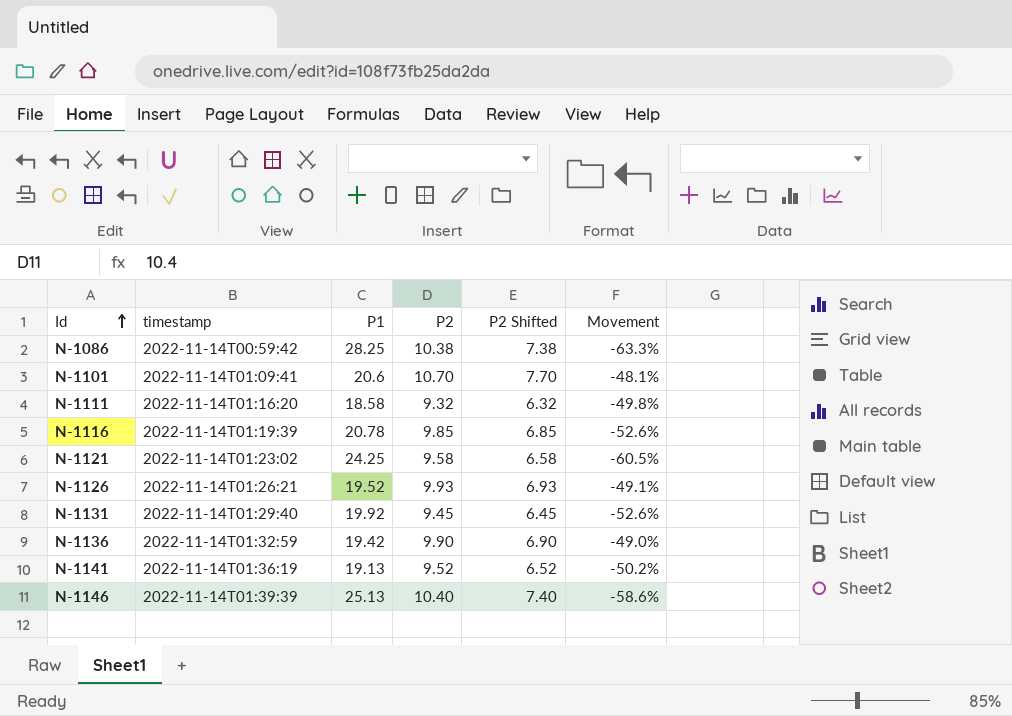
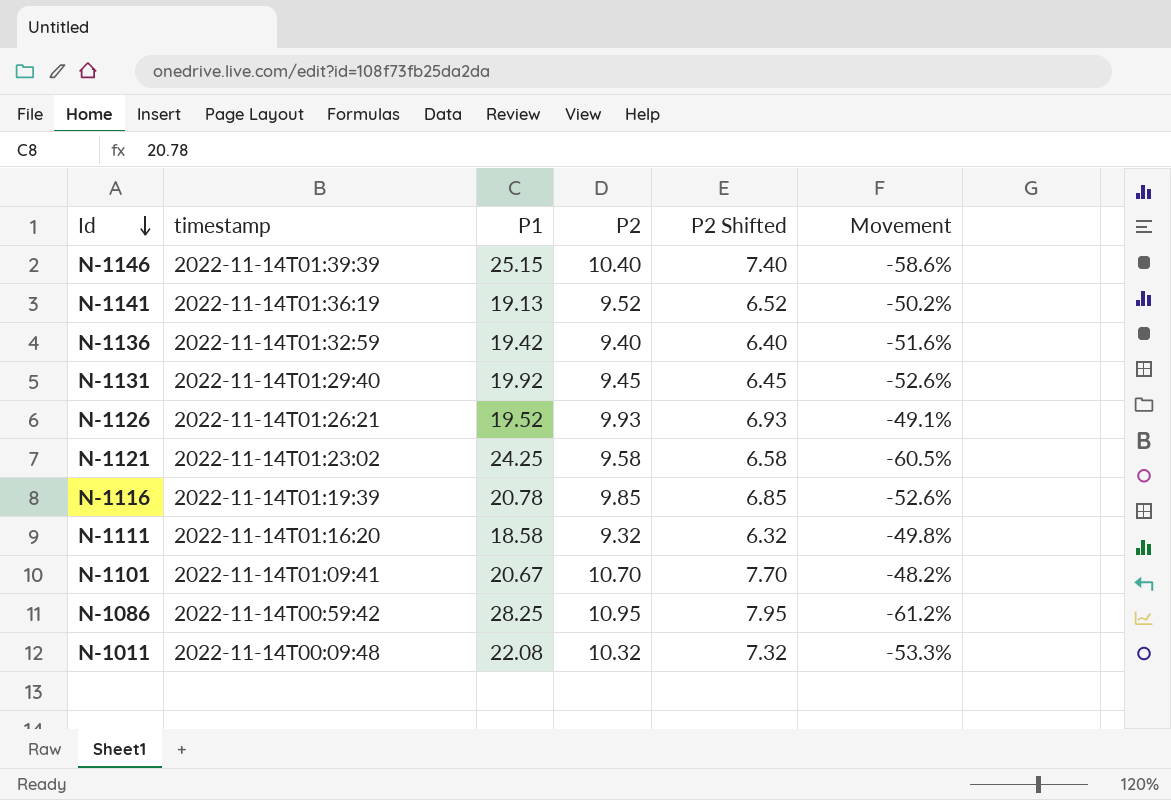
row order: Id ascending -> Id descending
N-1146 | P1: 25.13 -> 25.15
N-1136 | P2: 9.90 -> 9.40
N-1136 | P2 Shifted: 6.90 -> 6.40
N-1136 | Movement: -49.0% -> -51.6%
N-1101 | P1: 20.6 -> 20.67
N-1101 | Movement: -48.1% -> -48.2%
N-1086 | P2: 10.38 -> 10.95
N-1086 | P2 Shifted: 7.38 -> 7.95
N-1086 | Movement: -63.3% -> -61.2%
row N-1011: none -> 2022-11-14T00:09:48 | 22.08 | 10.32 | 7.32 | -53.3%

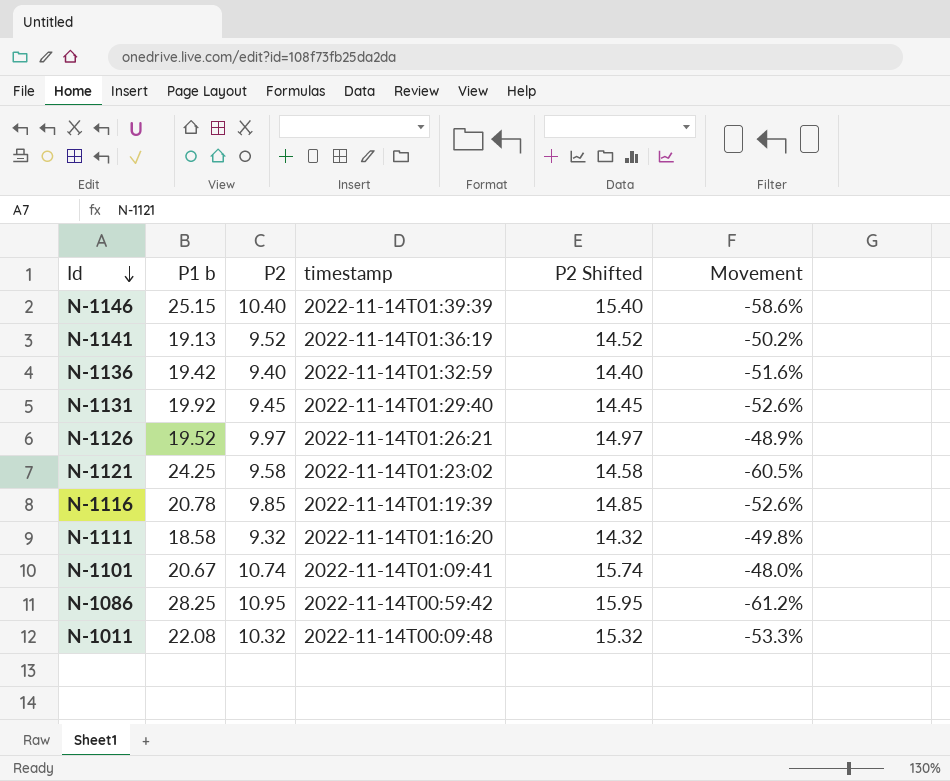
column name: P1 -> P1 b
column timestamp | position: 2 -> 4
column P2 Shifted | formula: [P2] - 3 -> [P2] + 5
N-1126 | P2: 9.93 -> 9.97
N-1126 | Movement: -49.1% -> -48.9%
N-1101 | P2: 10.70 -> 10.74
N-1101 | Movement: -48.2% -> -48.0%

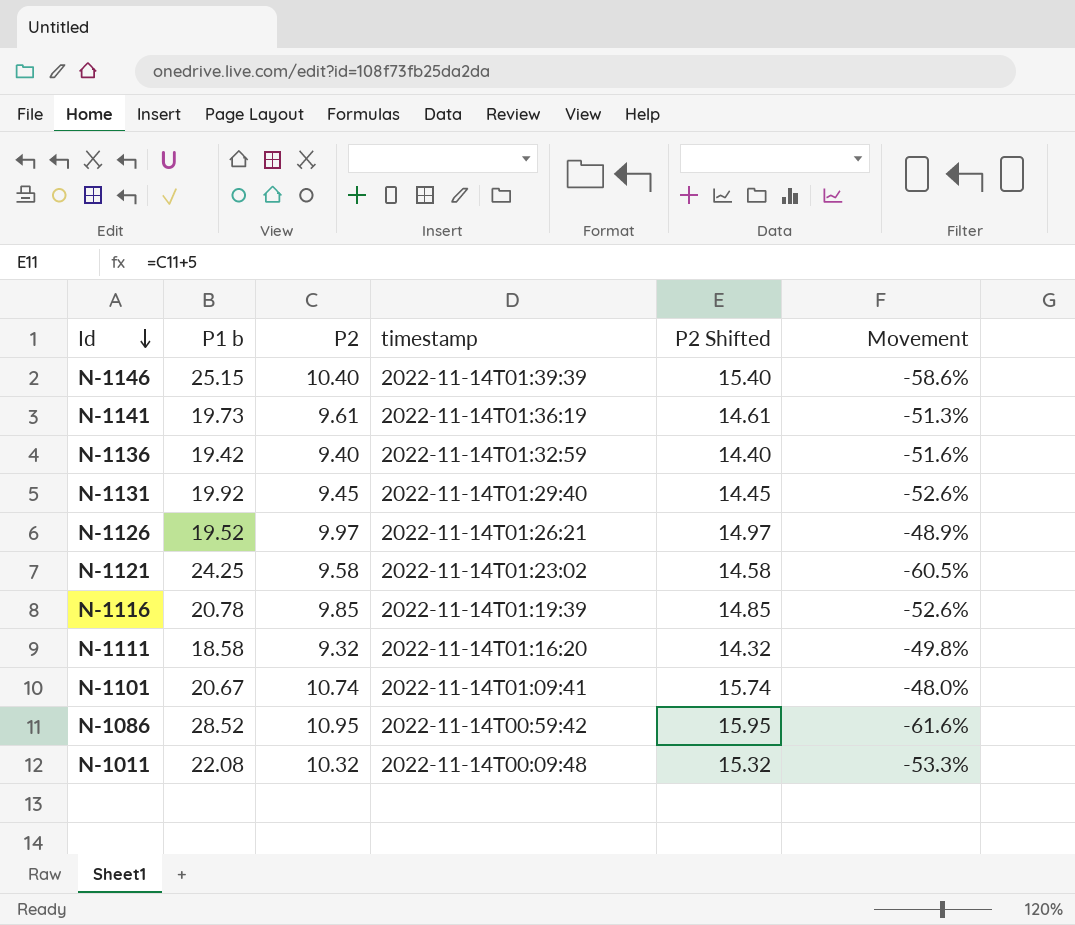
N-1141 | P1 b: 19.13 -> 19.73
N-1141 | P2: 9.52 -> 9.61
N-1141 | P2 Shifted: 14.52 -> 14.61
N-1141 | Movement: -50.2% -> -51.3%
N-1086 | P1 b: 28.25 -> 28.52
N-1086 | Movement: -61.2% -> -61.6%

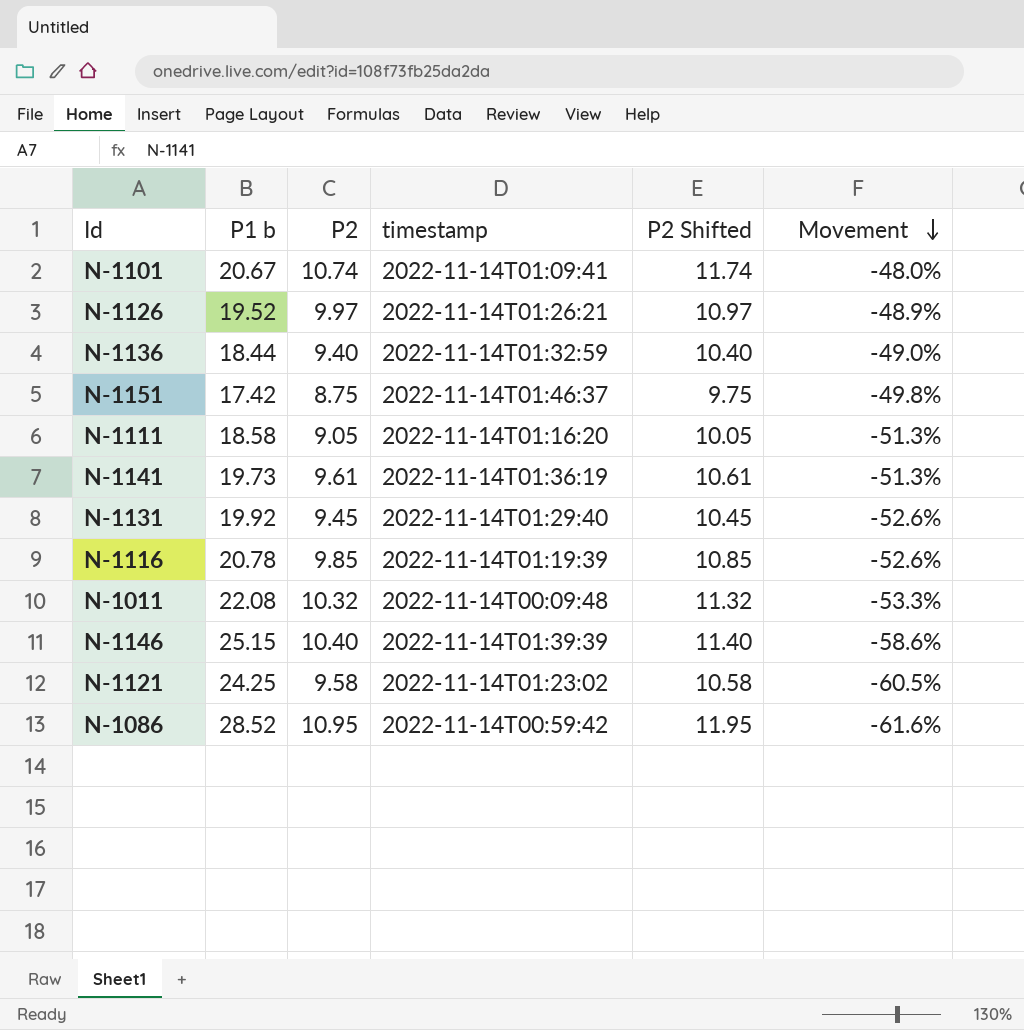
row order: Id descending -> Movement descending
column P2 Shifted | formula: [P2] + 5 -> [P2] + 1
N-1136 | P1 b: 19.42 -> 18.44
N-1136 | Movement: -51.6% -> -49.0%
row N-1151: none -> 17.42 | 8.75 | 2022-11-14T01:46:37 | 9.75 | -49.8%
N-1111 | P2: 9.32 -> 9.05
N-1111 | Movement: -49.8% -> -51.3%

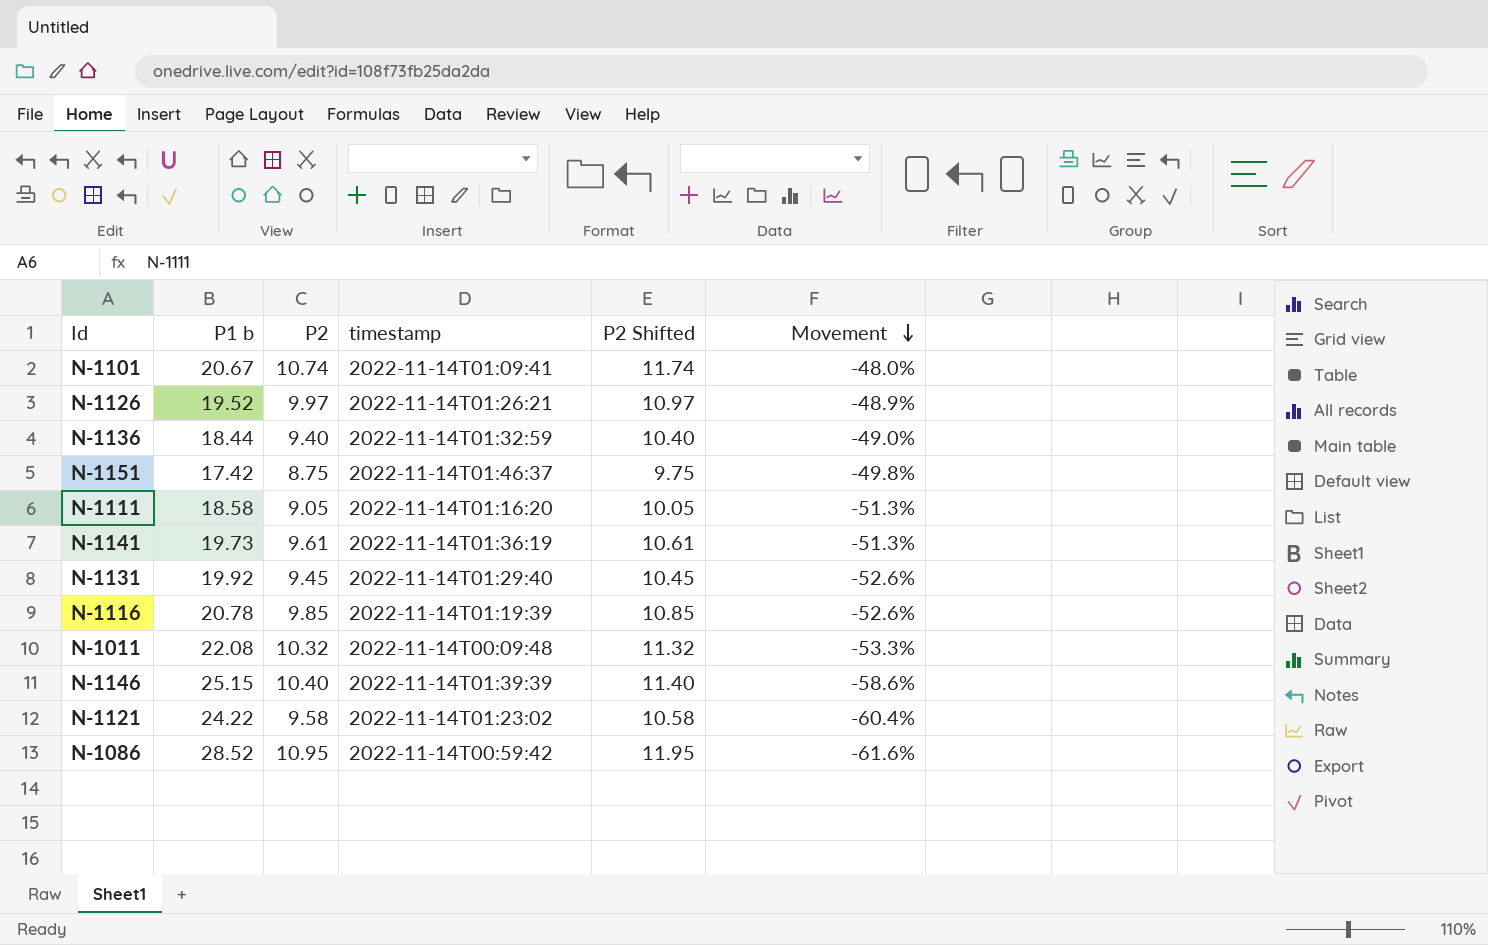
N-1121 | P1 b: 24.25 -> 24.22
N-1121 | Movement: -60.5% -> -60.4%

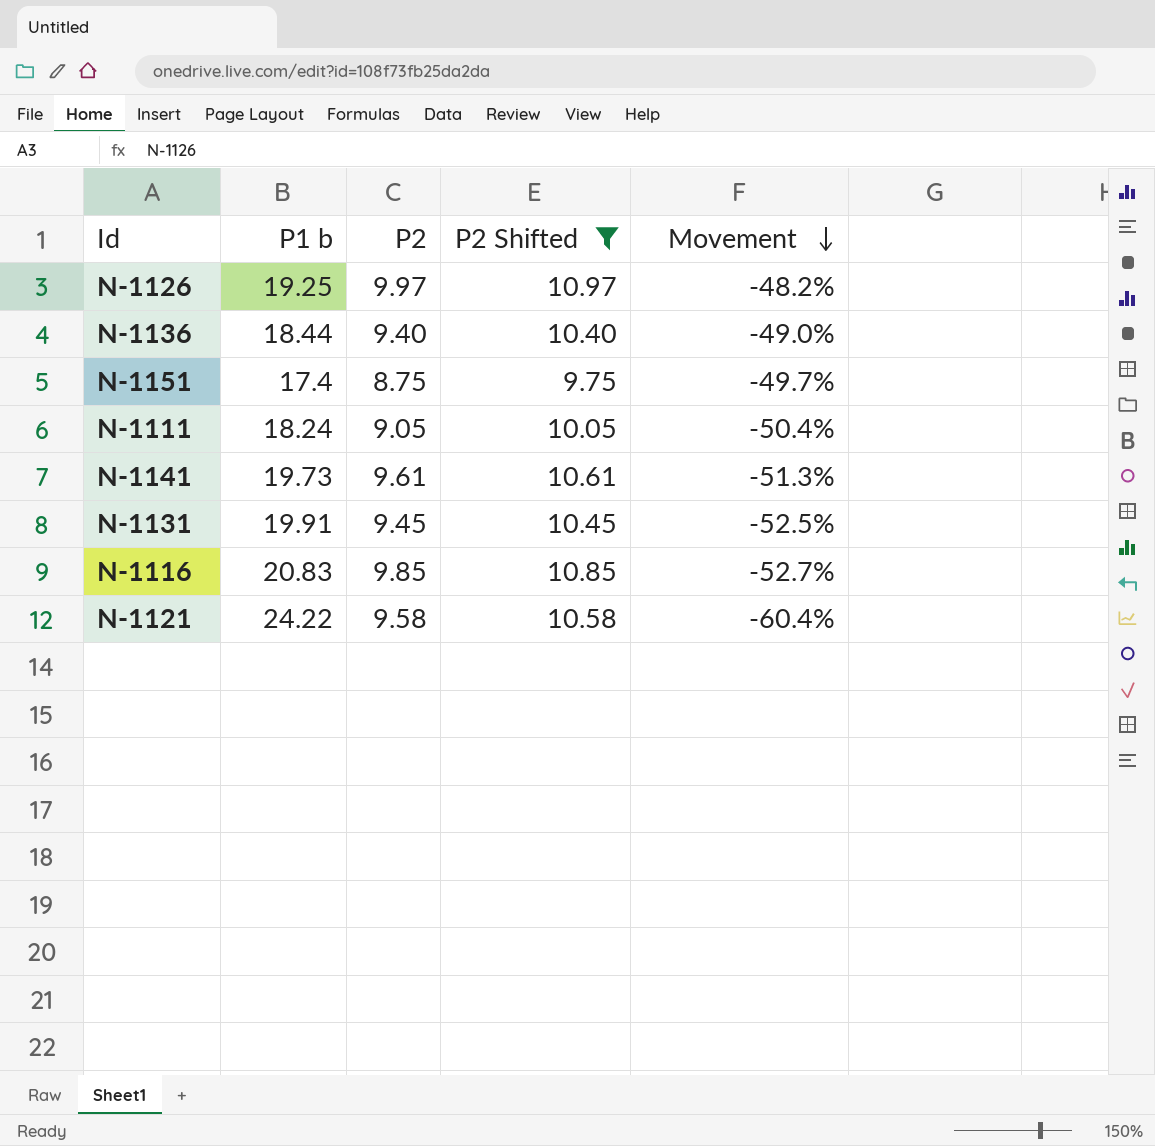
filter: none -> P2 Shifted <= 10.97
column timestamp | position: 4 -> none
N-1126 | P1 b: 19.52 -> 19.25
N-1126 | Movement: -48.9% -> -48.2%
N-1151 | P1 b: 17.42 -> 17.4
N-1151 | Movement: -49.8% -> -49.7%
N-1111 | P1 b: 18.58 -> 18.24
N-1111 | Movement: -51.3% -> -50.4%
N-1131 | P1 b: 19.92 -> 19.91
N-1131 | Movement: -52.6% -> -52.5%
N-1116 | P1 b: 20.78 -> 20.83
N-1116 | Movement: -52.6% -> -52.7%

